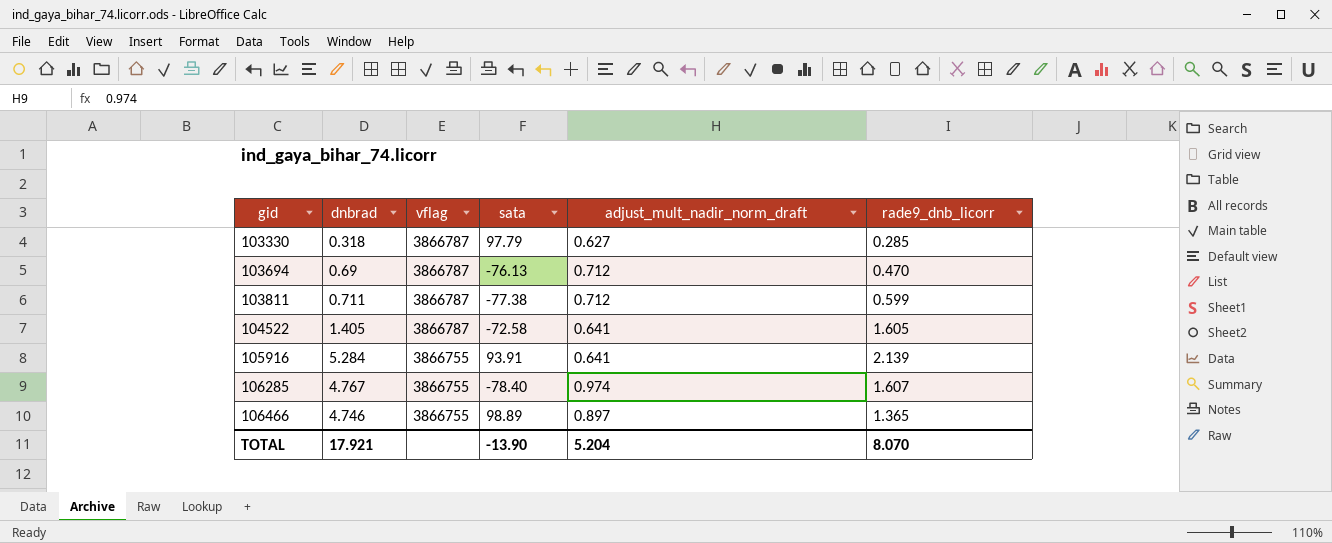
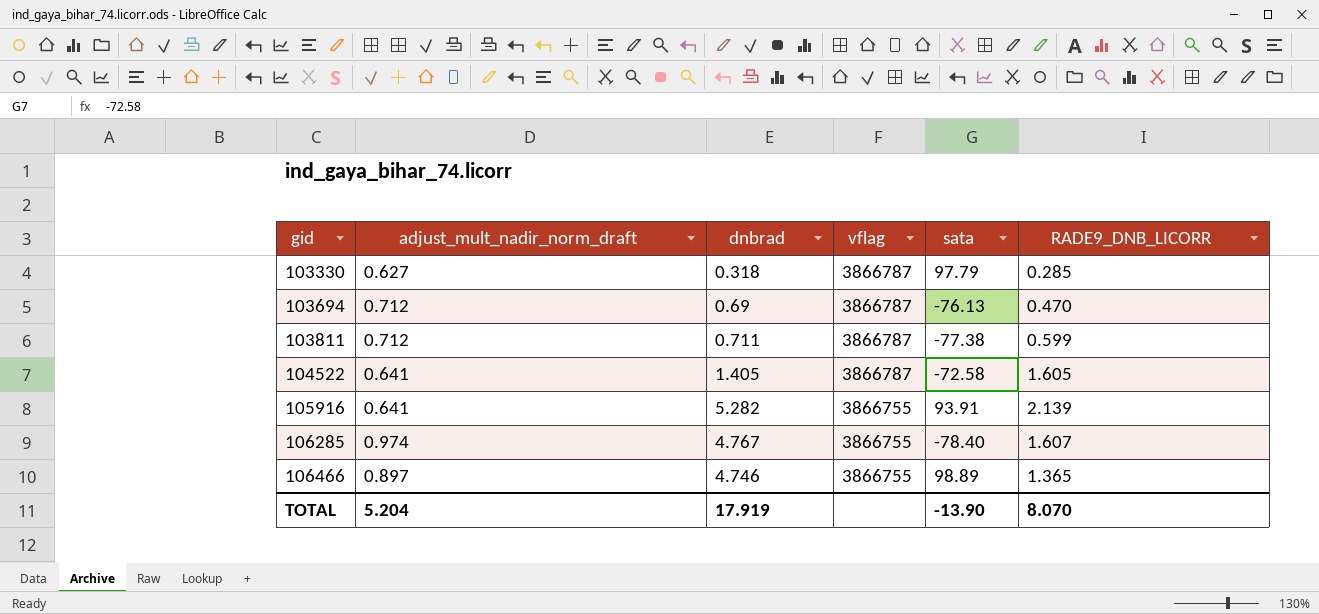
column adjust_mult_nadir_norm_draft | position: 5 -> 2
column name: rade9_dnb_licorr -> RADE9_DNB_LICORR
105916 | dnbrad: 5.284 -> 5.282
TOTAL | dnbrad: 17.921 -> 17.919

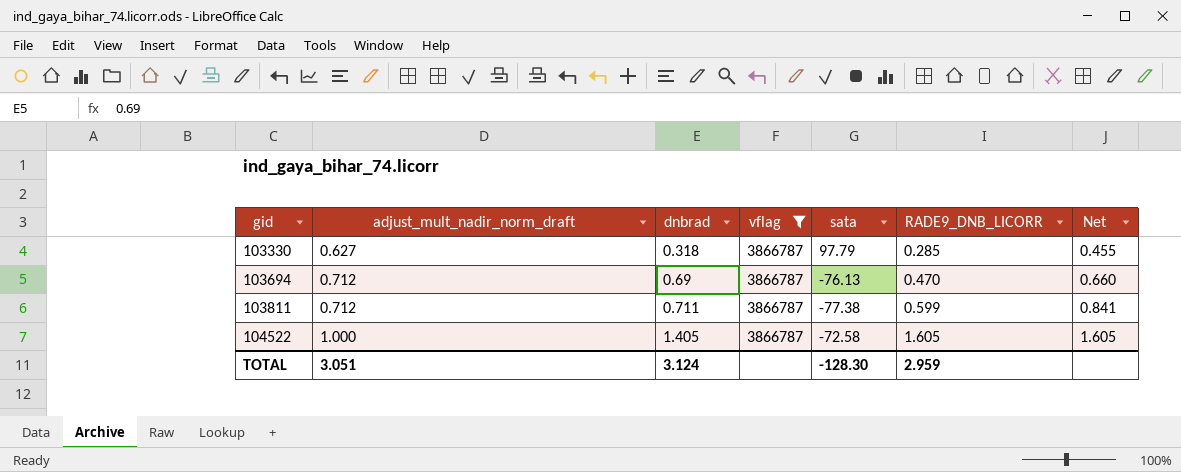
filter: none -> vflag = 3866787
column Net | formula: none -> [RADE9_DNB_LICORR] / [adjust_mult_nadir_norm_draft]
104522 | adjust_mult_nadir_norm_draft: 0.641 -> 1.000
TOTAL | adjust_mult_nadir_norm_draft: 5.204 -> 3.051
TOTAL | dnbrad: 17.919 -> 3.124
TOTAL | sata: -13.90 -> -128.30
TOTAL | RADE9_DNB_LICORR: 8.070 -> 2.959

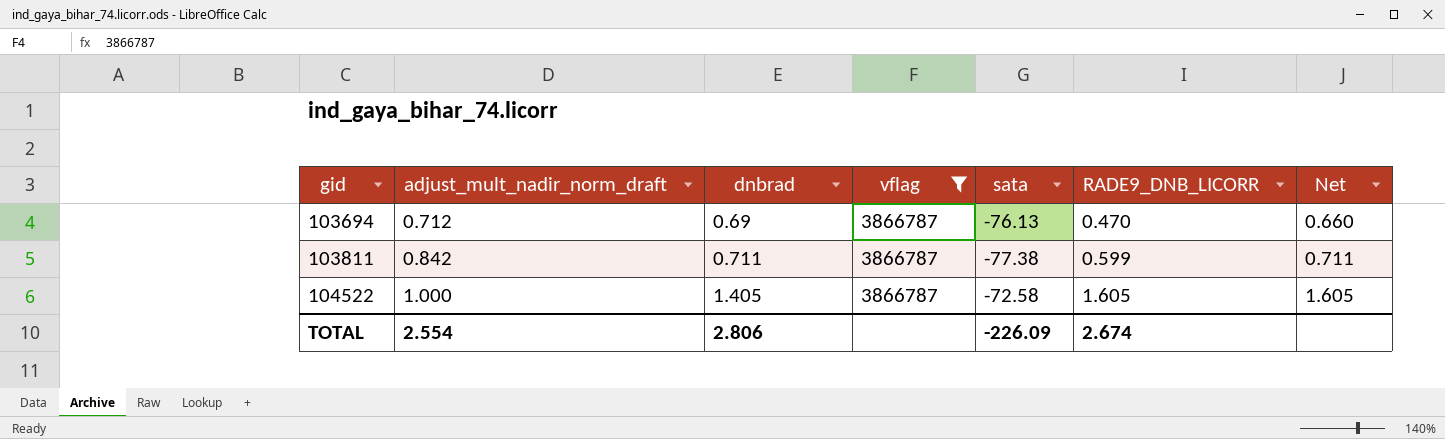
row 103330: 0.627 | 0.318 | 3866787 | 97.79 | 0.285 | 0.455 -> none
103811 | adjust_mult_nadir_norm_draft: 0.712 -> 0.842
103811 | Net: 0.841 -> 0.711
TOTAL | adjust_mult_nadir_norm_draft: 3.051 -> 2.554
TOTAL | dnbrad: 3.124 -> 2.806
TOTAL | sata: -128.30 -> -226.09
TOTAL | RADE9_DNB_LICORR: 2.959 -> 2.674

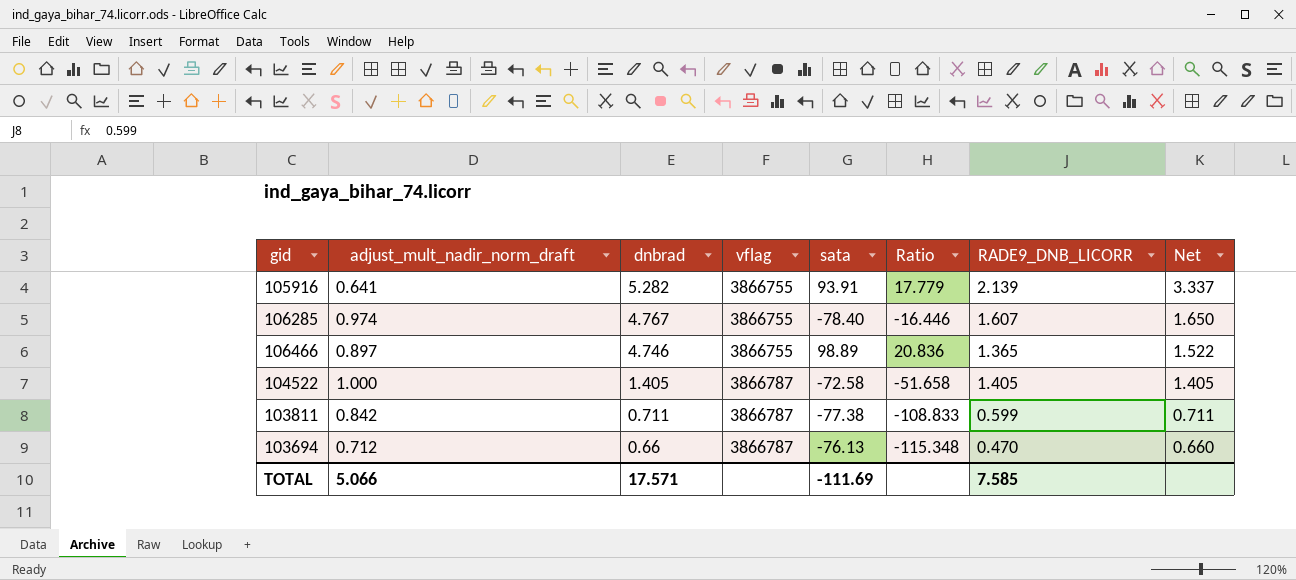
filter: vflag = 3866787 -> none
row order: gid ascending -> dnbrad descending
column Ratio | formula: none -> [sata] / [dnbrad]
104522 | RADE9_DNB_LICORR: 1.605 -> 1.405
104522 | Net: 1.605 -> 1.405
103694 | dnbrad: 0.69 -> 0.66
TOTAL | adjust_mult_nadir_norm_draft: 2.554 -> 5.066
TOTAL | dnbrad: 2.806 -> 17.571
TOTAL | sata: -226.09 -> -111.69
TOTAL | RADE9_DNB_LICORR: 2.674 -> 7.585

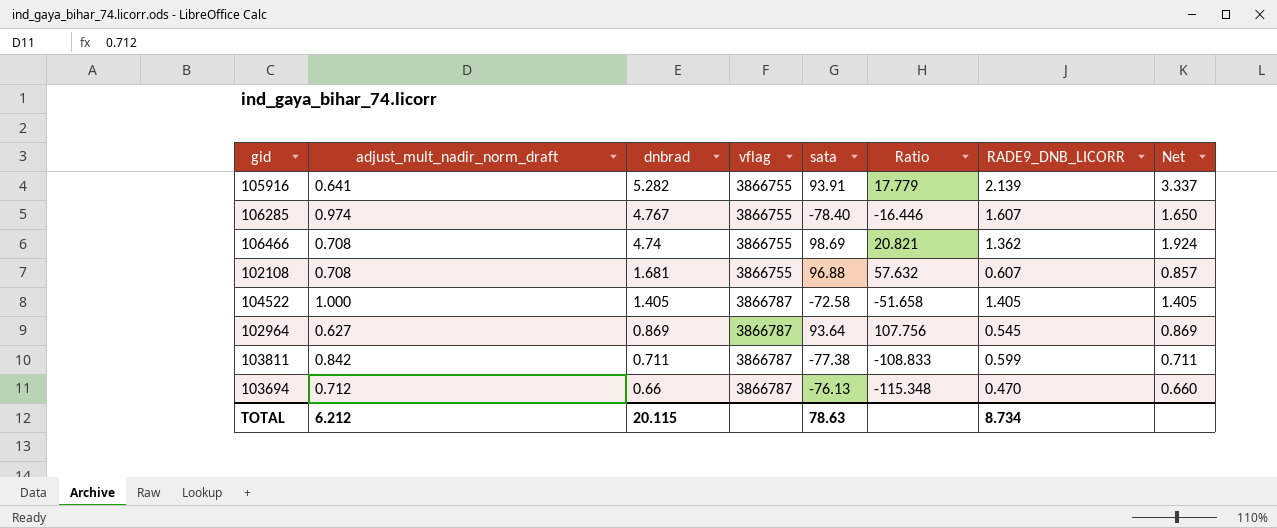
106466 | adjust_mult_nadir_norm_draft: 0.897 -> 0.708
106466 | dnbrad: 4.746 -> 4.74
106466 | sata: 98.89 -> 98.69
106466 | Ratio: 20.836 -> 20.821
106466 | RADE9_DNB_LICORR: 1.365 -> 1.362
106466 | Net: 1.522 -> 1.924
row 102108: none -> 0.708 | 1.681 | 3866755 | 96.88 | 57.632 | 0.607 | 0.857
row 102964: none -> 0.627 | 0.869 | 3866787 | 93.64 | 107.756 | 0.545 | 0.869
TOTAL | adjust_mult_nadir_norm_draft: 5.066 -> 6.212
TOTAL | dnbrad: 17.571 -> 20.115
TOTAL | sata: -111.69 -> 78.63
TOTAL | RADE9_DNB_LICORR: 7.585 -> 8.734

